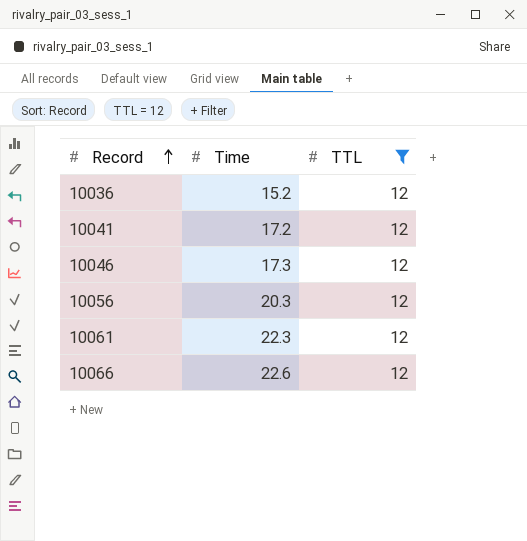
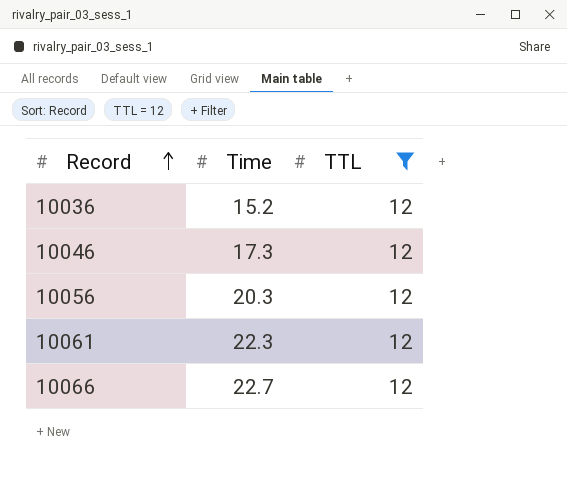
row 10041: 17.2 | 12 -> none
10066 | Time: 22.6 -> 22.7

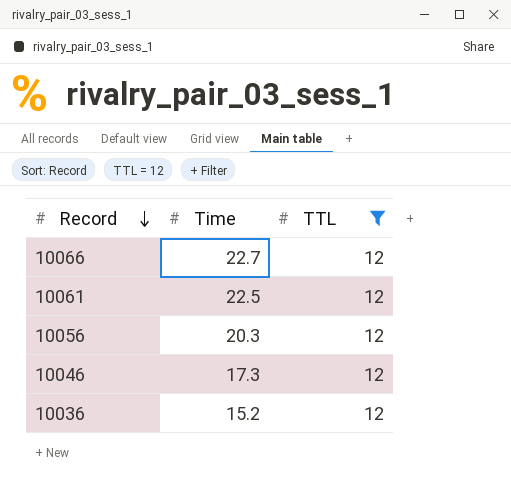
row order: Record ascending -> Record descending
10061 | Time: 22.3 -> 22.5

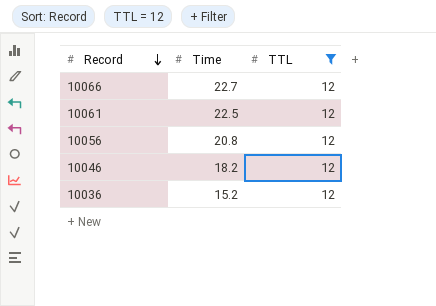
10056 | Time: 20.3 -> 20.8
10046 | Time: 17.3 -> 18.2

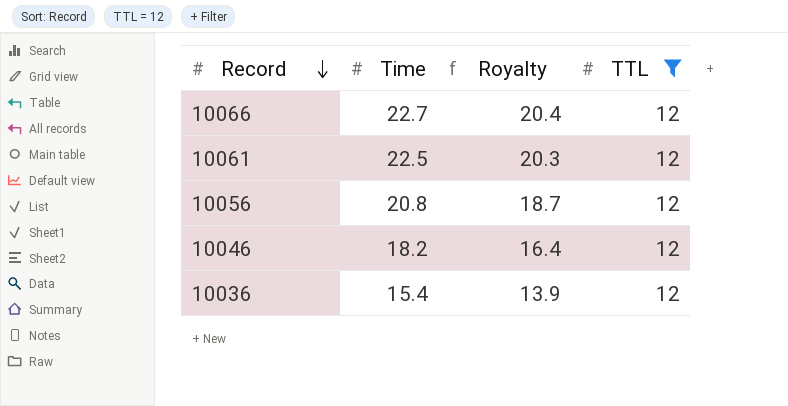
column Royalty | formula: none -> [Time] * 0.9
10036 | Time: 15.2 -> 15.4

